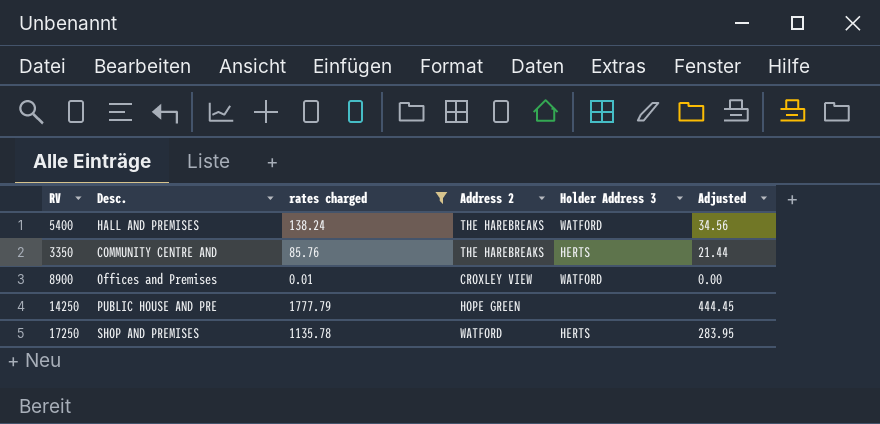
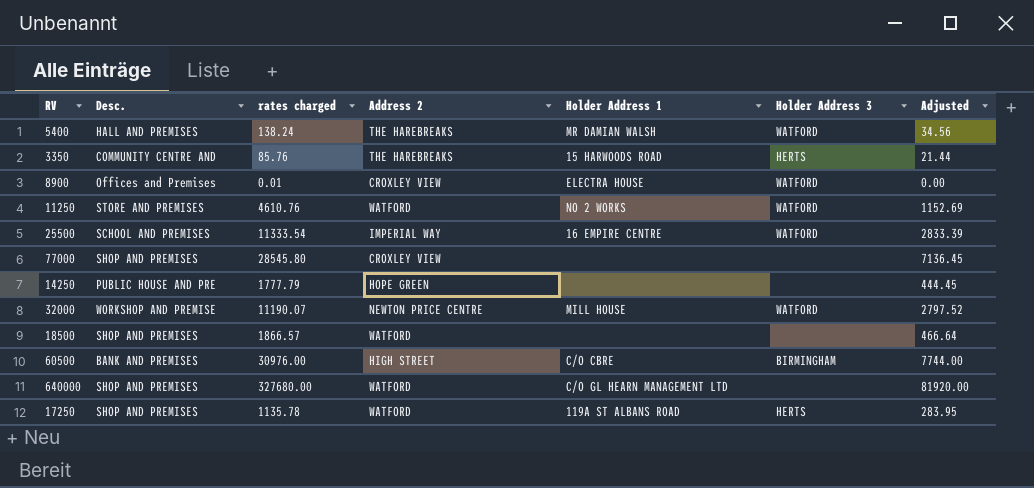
filter: rates charged <= 1777.79 -> none
column Holder Address 1 | position: none -> 5

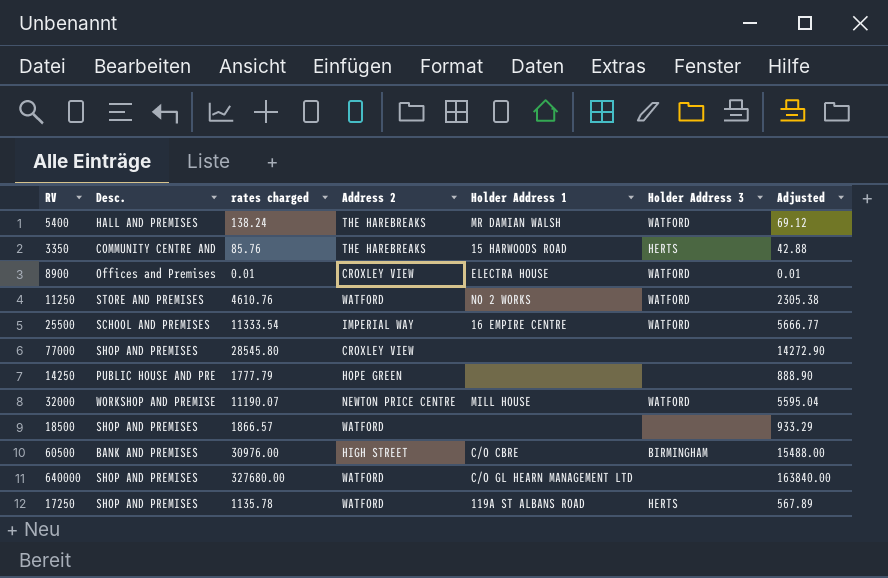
column Adjusted | formula: [rates charged] * 0.25 -> [rates charged] * 0.5

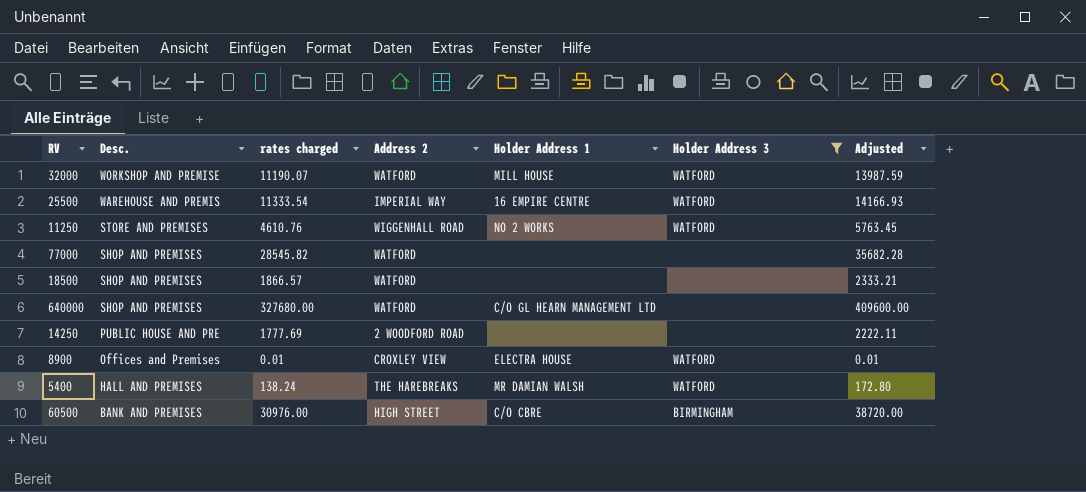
filter: none -> Holder Address 3 != HERTS
row order: none -> Desc. descending
column Adjusted | formula: [rates charged] * 0.5 -> [rates charged] * 1.25
32000 | Address 2: NEWTON PRICE CENTRE -> WATFORD
25500 | Desc.: SCHOOL AND PREMISES -> WAREHOUSE AND PREMIS
11250 | Address 2: WATFORD -> WIGGENHALL ROAD
77000 | rates charged: 28545.80 -> 28545.82
77000 | Address 2: CROXLEY VIEW -> WATFORD
14250 | rates charged: 1777.79 -> 1777.69
14250 | Address 2: HOPE GREEN -> 2 WOODFORD ROAD

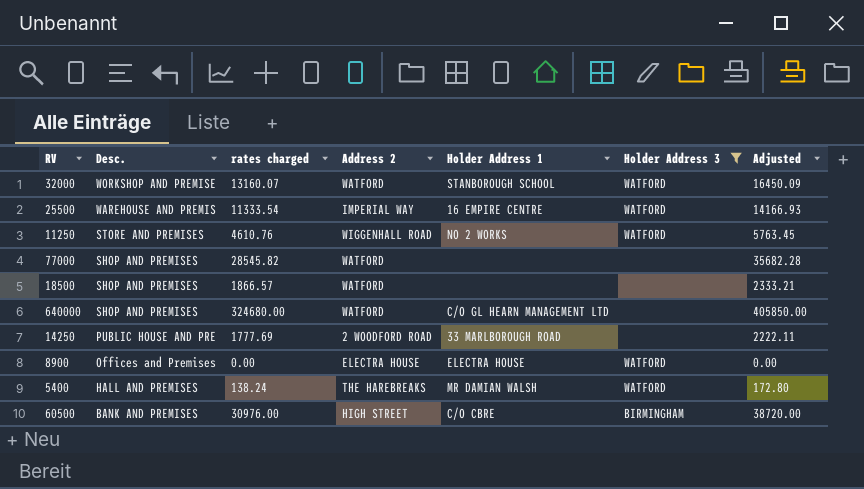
32000 | rates charged: 11190.07 -> 13160.07
32000 | Holder Address 1: MILL HOUSE -> STANBOROUGH SCHOOL
32000 | Adjusted: 13987.59 -> 16450.09
640000 | rates charged: 327680.00 -> 324680.00
640000 | Adjusted: 409600.00 -> 405850.00
14250 | Holder Address 1: none -> 33 MARLBOROUGH ROAD
8900 | rates charged: 0.01 -> 0.00
8900 | Address 2: CROXLEY VIEW -> ELECTRA HOUSE
8900 | Adjusted: 0.01 -> 0.00

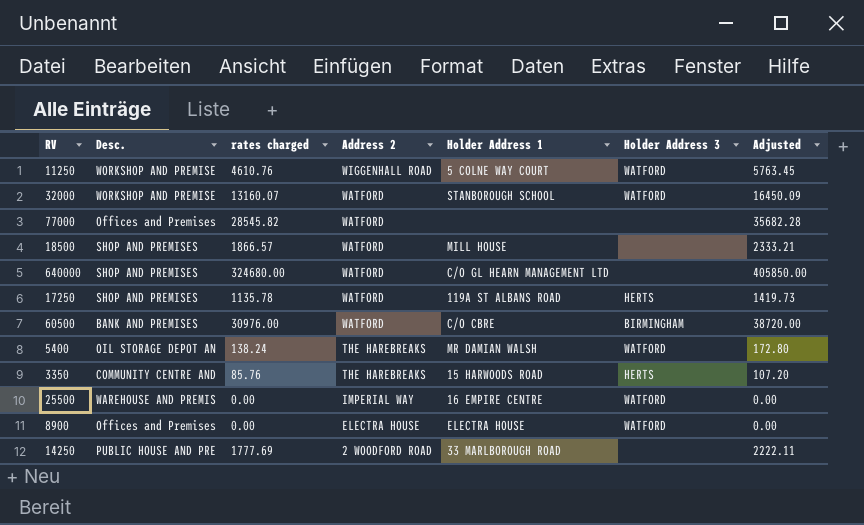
filter: Holder Address 3 != HERTS -> none
row order: Desc. descending -> Address 2 descending
11250 | Desc.: STORE AND PREMISES -> WORKSHOP AND PREMISE
11250 | Holder Address 1: NO 2 WORKS -> 5 COLNE WAY COURT
77000 | Desc.: SHOP AND PREMISES -> Offices and Premises
18500 | Holder Address 1: none -> MILL HOUSE
60500 | Address 2: HIGH STREET -> WATFORD
5400 | Desc.: HALL AND PREMISES -> OIL STORAGE DEPOT AN
25500 | rates charged: 11333.54 -> 0.00
25500 | Adjusted: 14166.93 -> 0.00

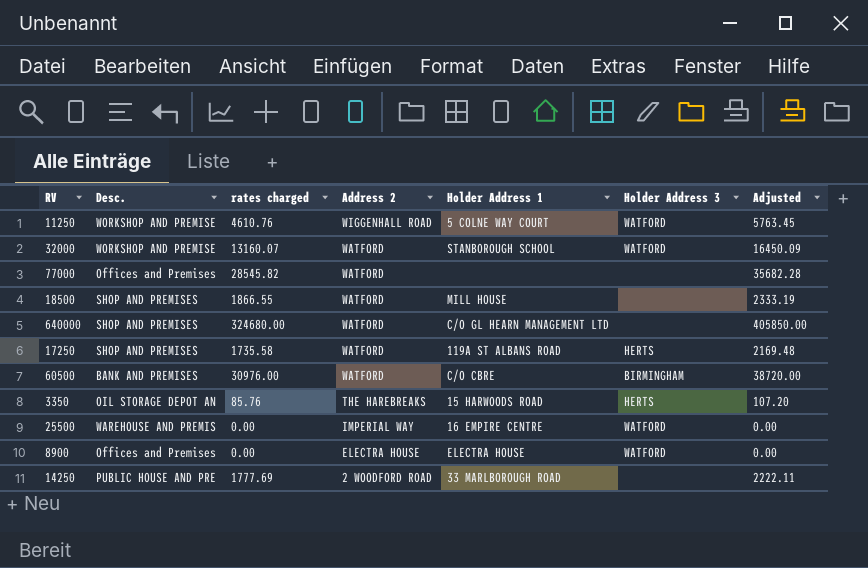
row 5400: OIL STORAGE DEPOT AN | 138.24 | THE HAREBREAKS | MR DAMIAN WALSH | WATFORD | 172.80 -> none
18500 | rates charged: 1866.57 -> 1866.55
18500 | Adjusted: 2333.21 -> 2333.19
17250 | rates charged: 1135.78 -> 1735.58
17250 | Adjusted: 1419.73 -> 2169.48
3350 | Desc.: COMMUNITY CENTRE AND -> OIL STORAGE DEPOT AN

